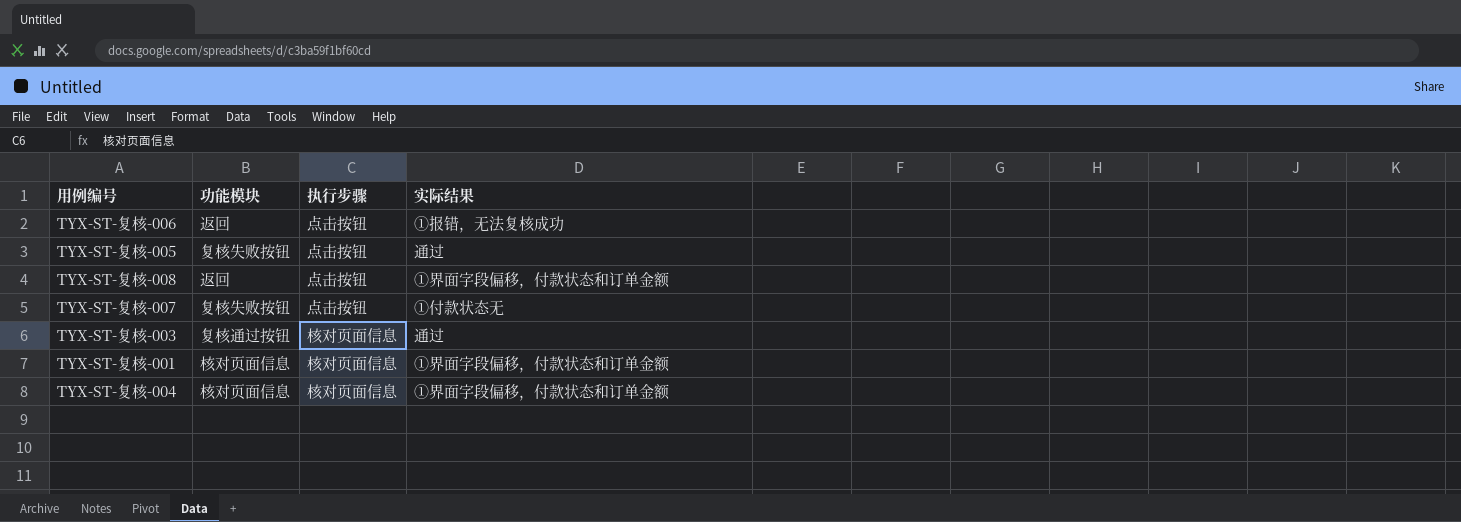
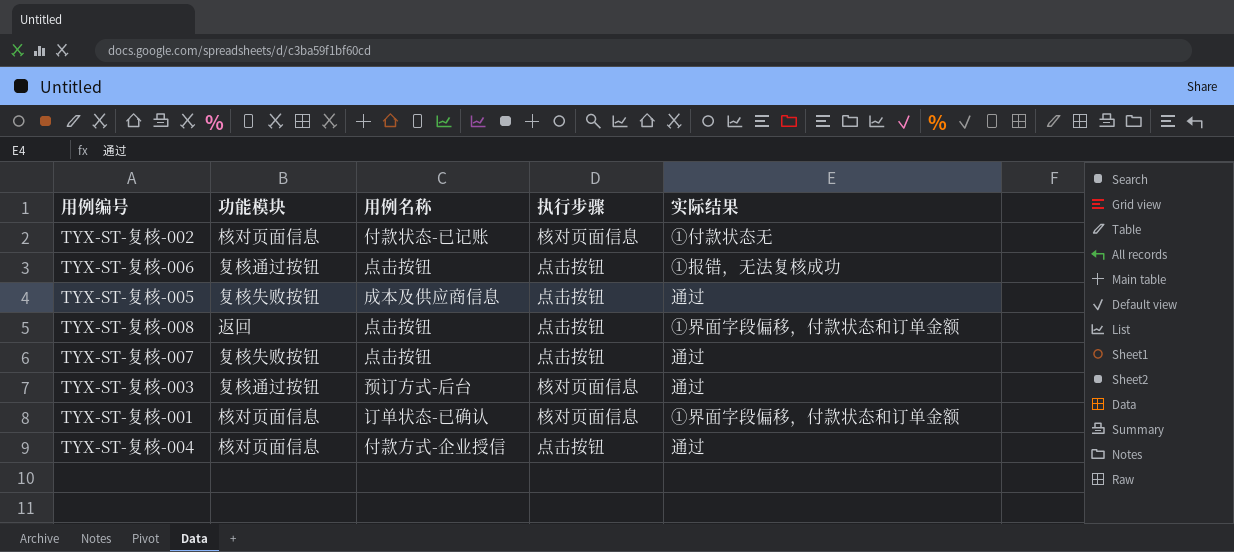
column 用例名称 | position: none -> 3
row TYX-ST-复核-002: none -> 核对页面信息 | 付款状态-已记账 | 核对页面信息 | ①付款状态无
TYX-ST-复核-006 | 功能模块: 返回 -> 复核通过按钮
TYX-ST-复核-007 | 实际结果: ①付款状态无 -> 通过
TYX-ST-复核-004 | 执行步骤: 核对页面信息 -> 点击按钮
TYX-ST-复核-004 | 实际结果: ①界面字段偏移，付款状态和订单金额 -> 通过

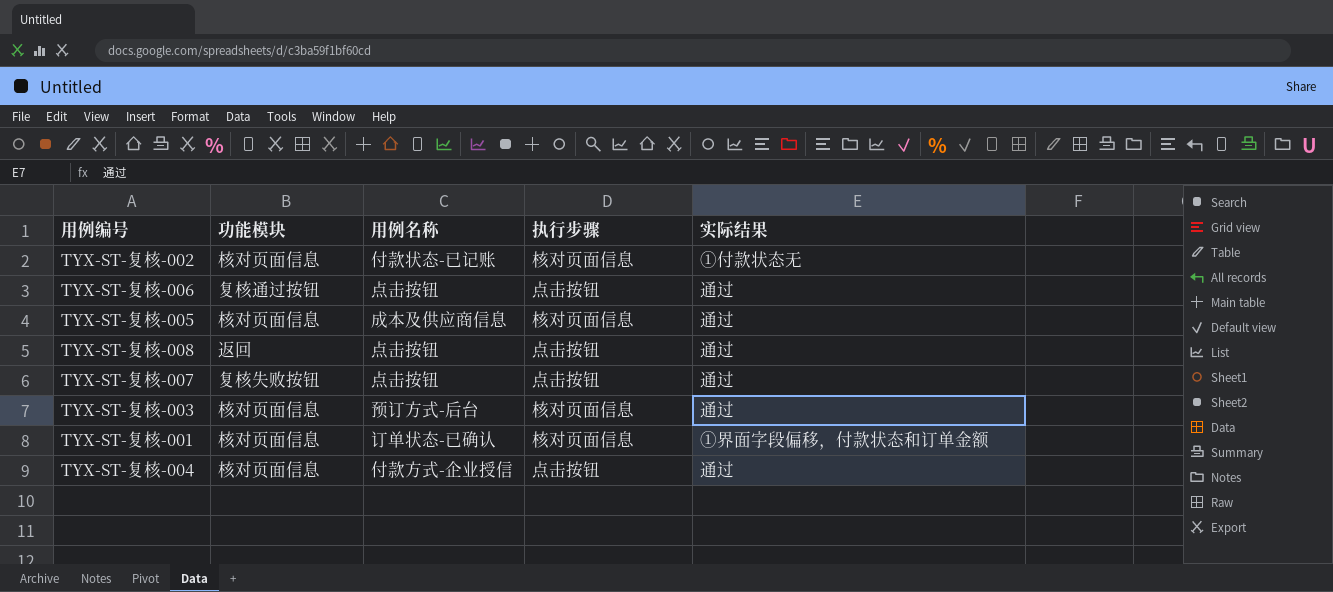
TYX-ST-复核-006 | 实际结果: ①报错，无法复核成功 -> 通过
TYX-ST-复核-005 | 功能模块: 复核失败按钮 -> 核对页面信息
TYX-ST-复核-005 | 执行步骤: 点击按钮 -> 核对页面信息
TYX-ST-复核-008 | 实际结果: ①界面字段偏移，付款状态和订单金额 -> 通过
TYX-ST-复核-003 | 功能模块: 复核通过按钮 -> 核对页面信息

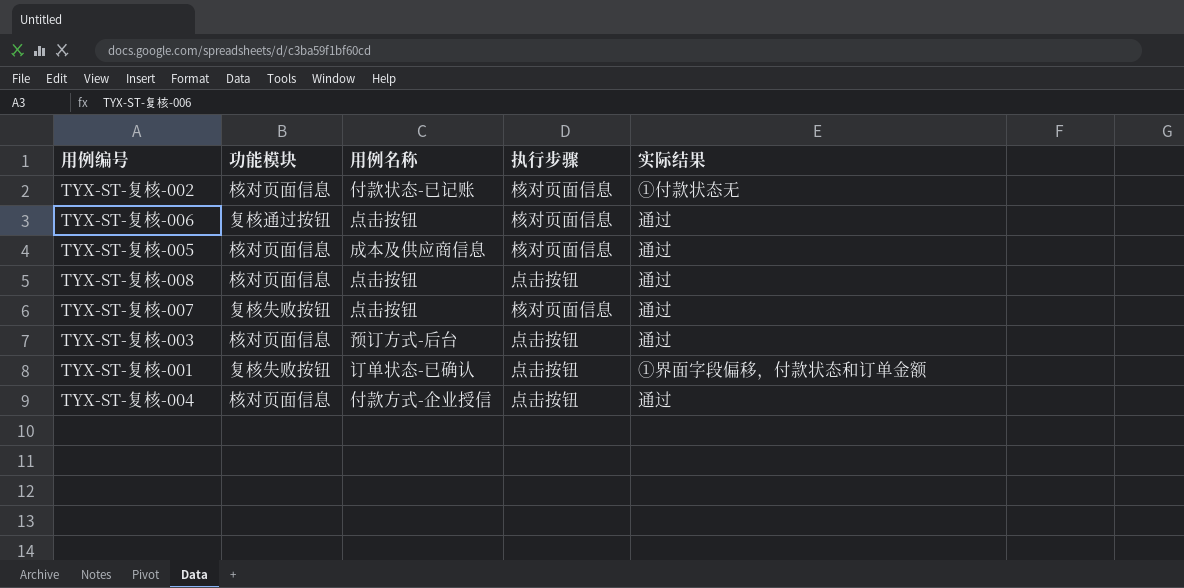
TYX-ST-复核-006 | 执行步骤: 点击按钮 -> 核对页面信息
TYX-ST-复核-008 | 功能模块: 返回 -> 核对页面信息
TYX-ST-复核-007 | 执行步骤: 点击按钮 -> 核对页面信息
TYX-ST-复核-003 | 执行步骤: 核对页面信息 -> 点击按钮
TYX-ST-复核-001 | 功能模块: 核对页面信息 -> 复核失败按钮
TYX-ST-复核-001 | 执行步骤: 核对页面信息 -> 点击按钮

